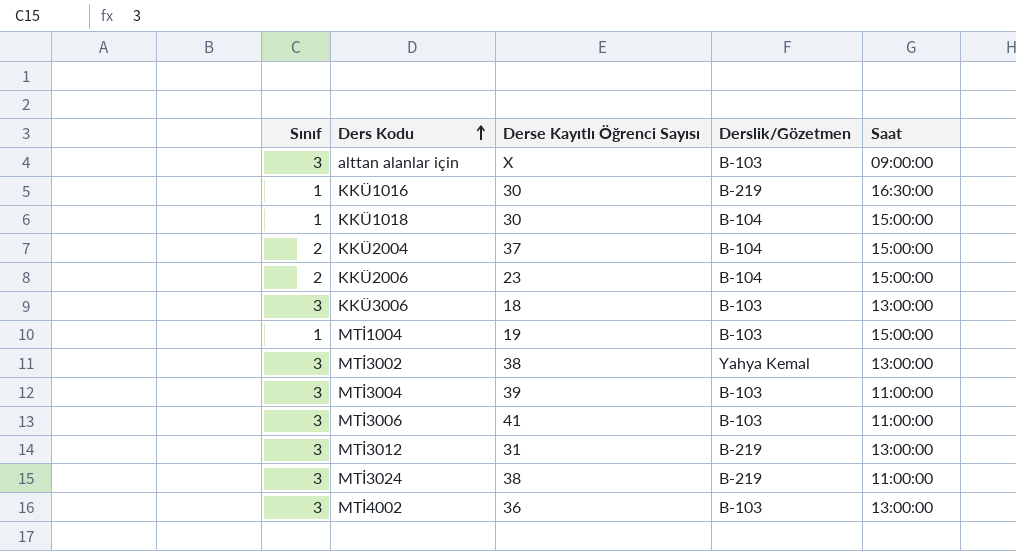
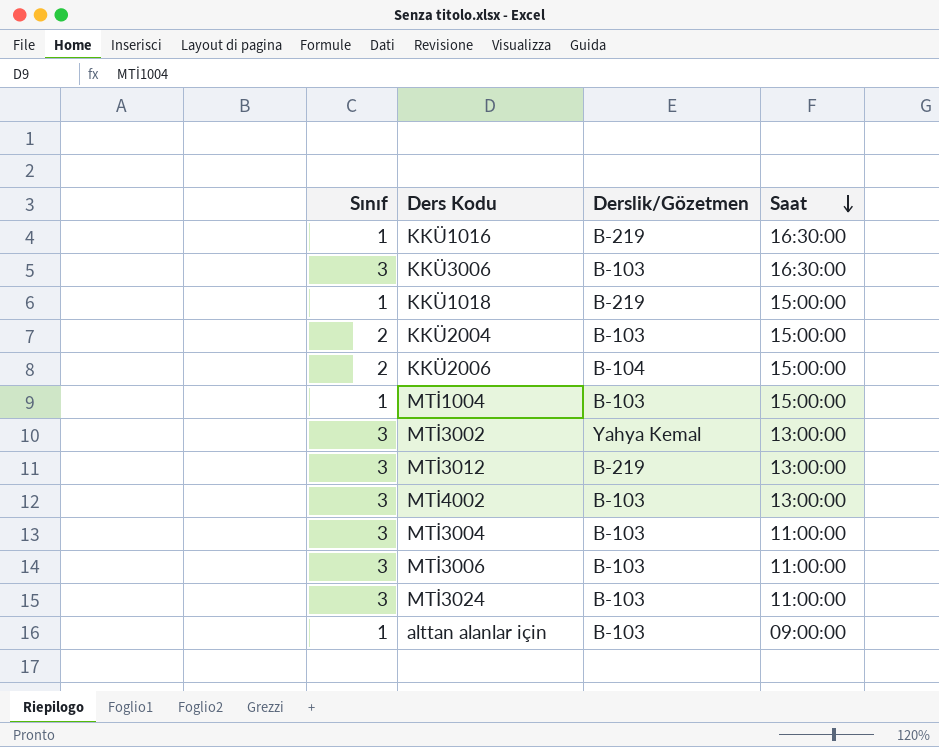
row order: Ders Kodu ascending -> Saat descending
column Derse Kayıtlı Öğrenci Sayısı | position: 3 -> none
KKÜ3006 | Saat: 13:00:00 -> 16:30:00
KKÜ1018 | Derslik/Gözetmen: B-104 -> B-219
KKÜ2004 | Derslik/Gözetmen: B-104 -> B-103
MTİ3024 | Derslik/Gözetmen: B-219 -> B-103
alttan alanlar için | Sınıf: 3 -> 1

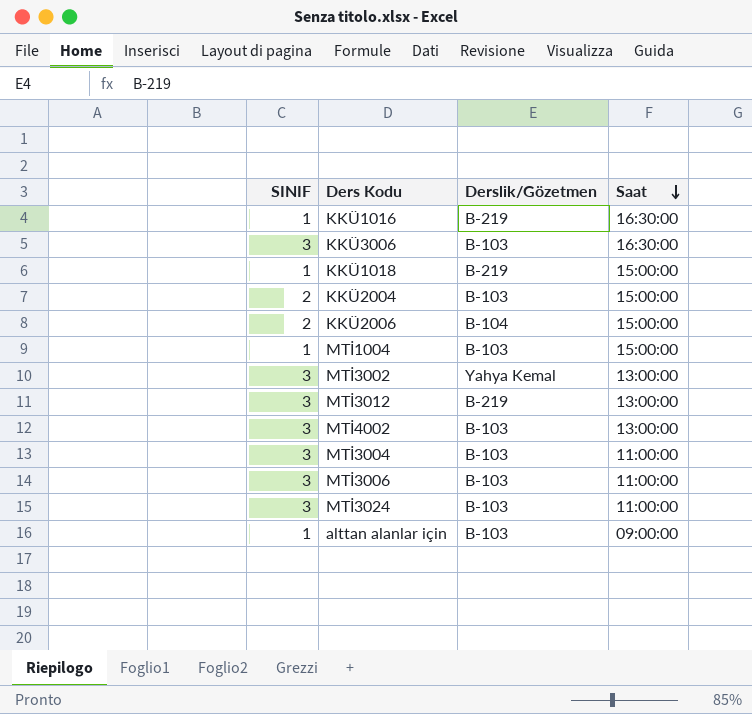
column name: Sınıf -> SINIF

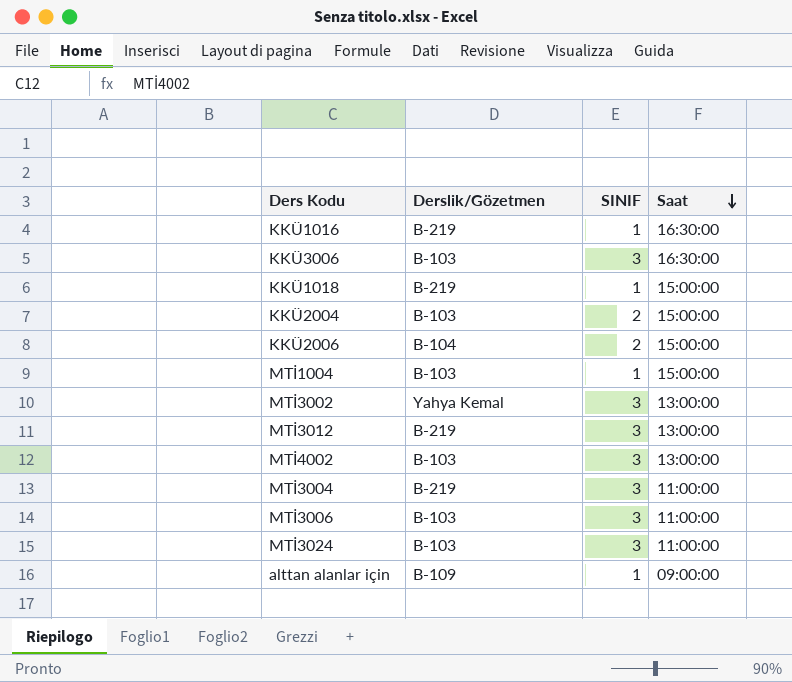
column SINIF | position: 1 -> 3
MTİ3004 | Derslik/Gözetmen: B-103 -> B-219
alttan alanlar için | Derslik/Gözetmen: B-103 -> B-109

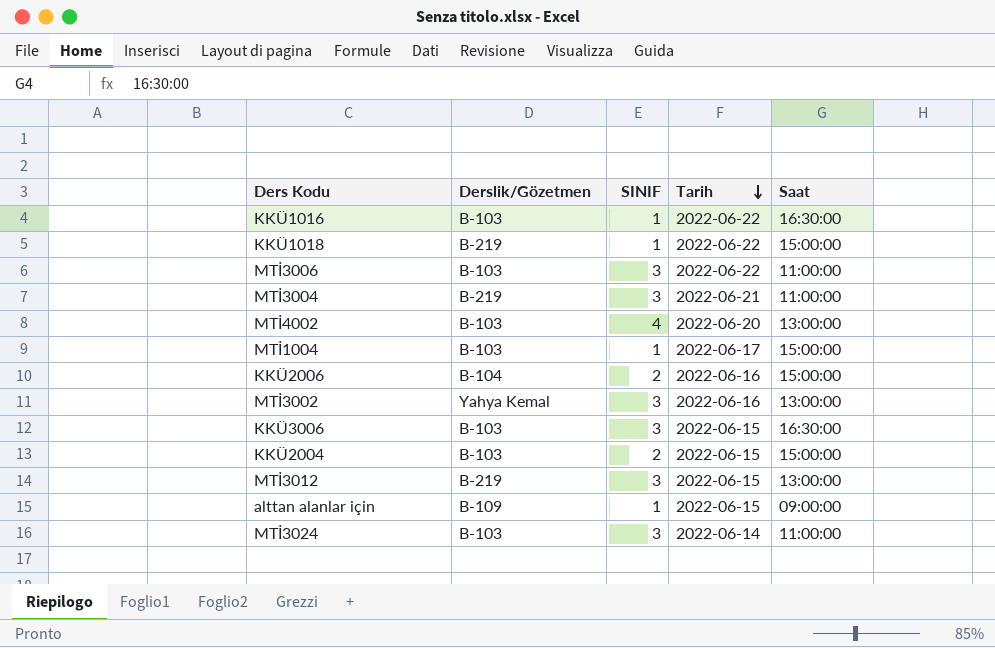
row order: Saat descending -> Tarih descending
column Tarih | position: none -> 4
KKÜ1016 | Derslik/Gözetmen: B-219 -> B-103
MTİ4002 | SINIF: 3 -> 4

